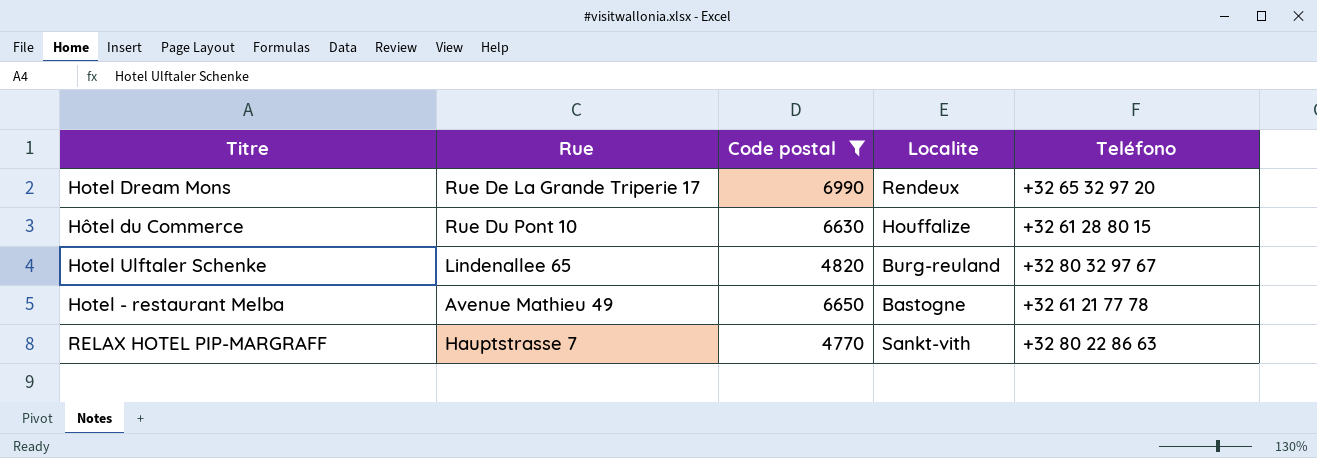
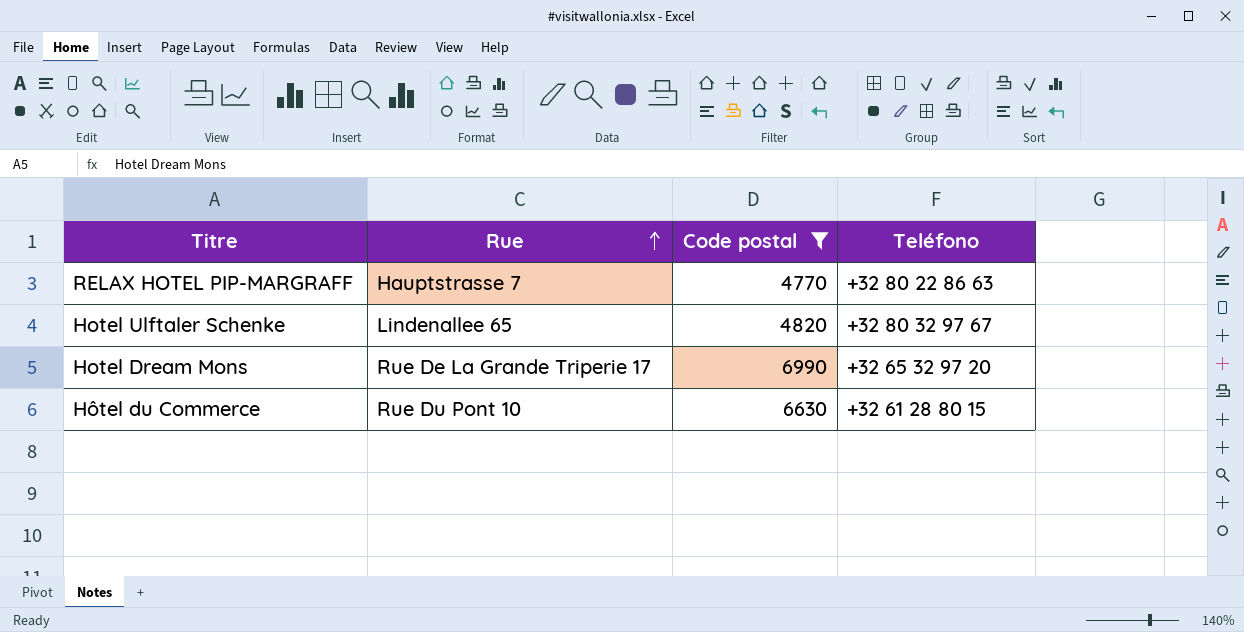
row order: none -> Rue ascending
column Localite | position: 4 -> none
row Hotel - restaurant Melba: Avenue Mathieu 49 | 6650 | Bastogne | +32 61 21 77 78 -> none

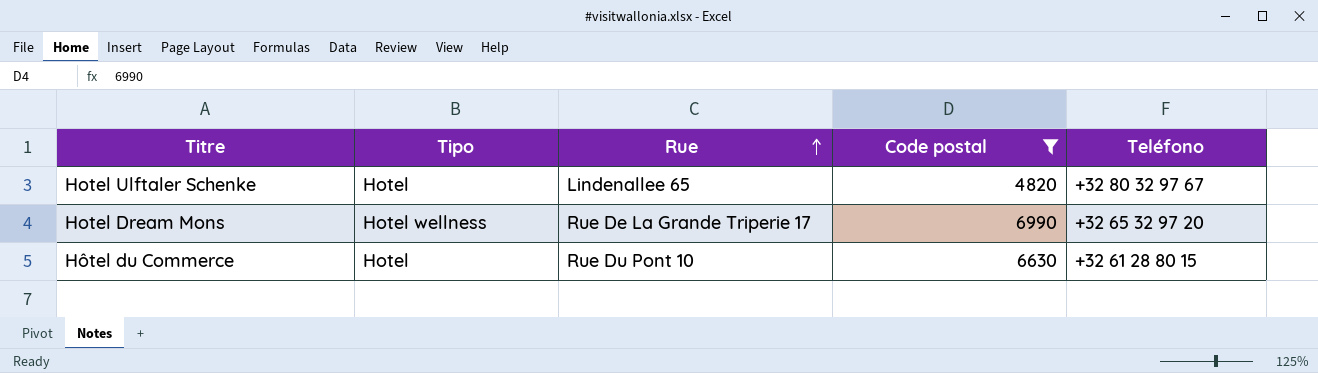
column Tipo | position: none -> 2
row RELAX HOTEL PIP-MARGRAFF: Hauptstrasse 7 | 4770 | +32 80 22 86 63 -> none

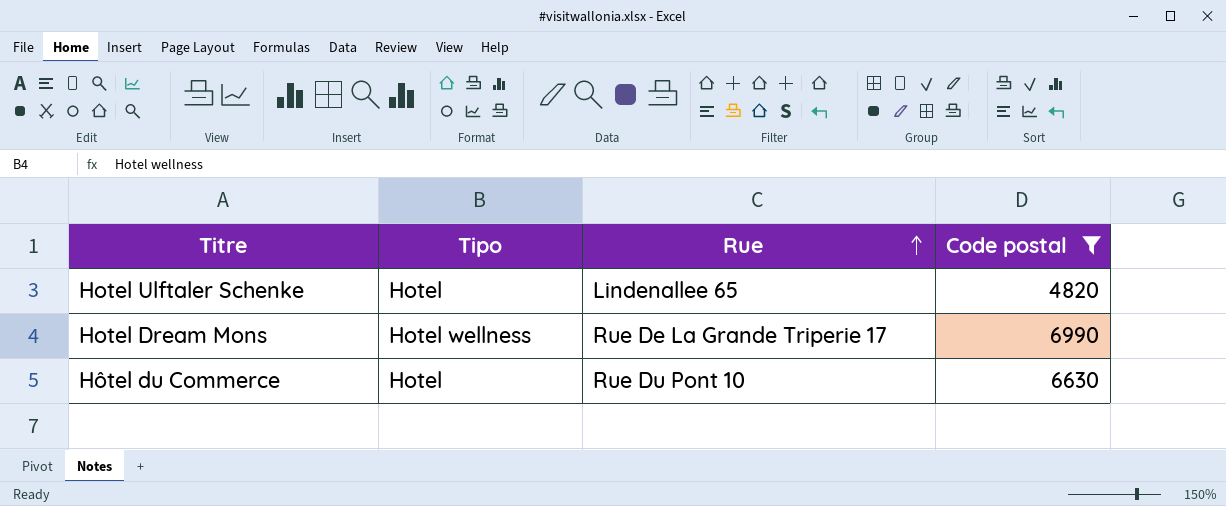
column Teléfono | position: 5 -> none

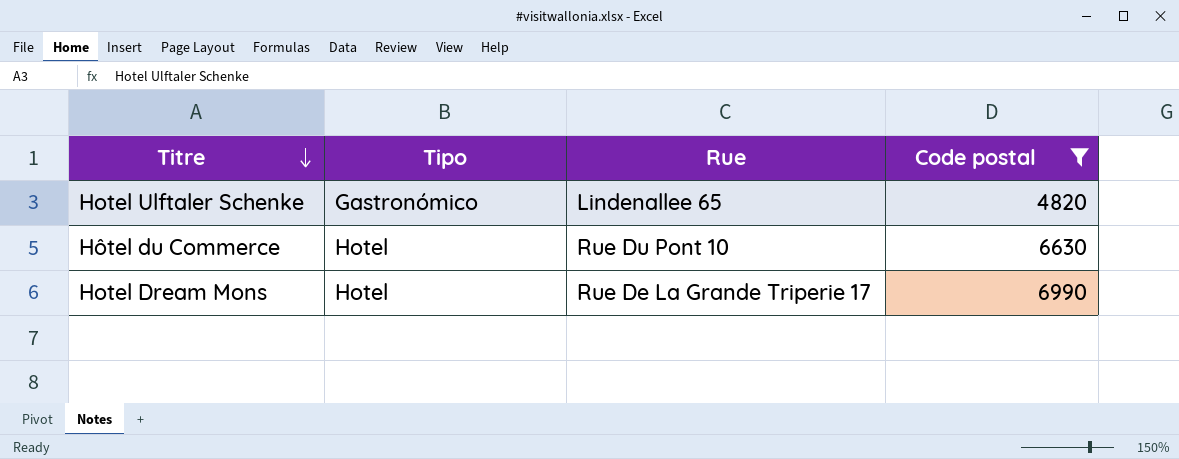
row order: Rue ascending -> Titre descending
Hotel Ulftaler Schenke | Tipo: Hotel -> Gastronómico
Hotel Dream Mons | Tipo: Hotel wellness -> Hotel

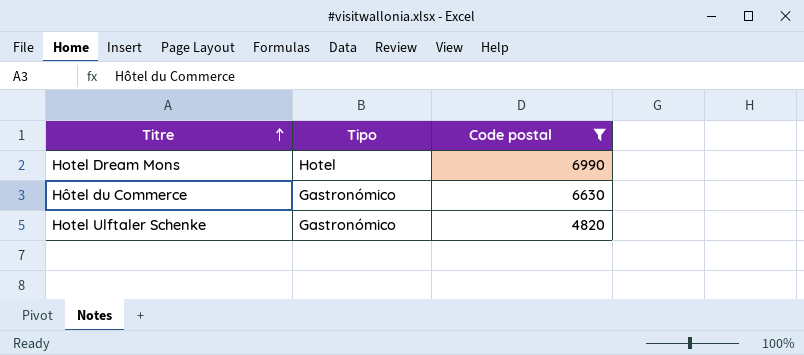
row order: Titre descending -> Titre ascending
column Rue | position: 3 -> none
Hôtel du Commerce | Tipo: Hotel -> Gastronómico

